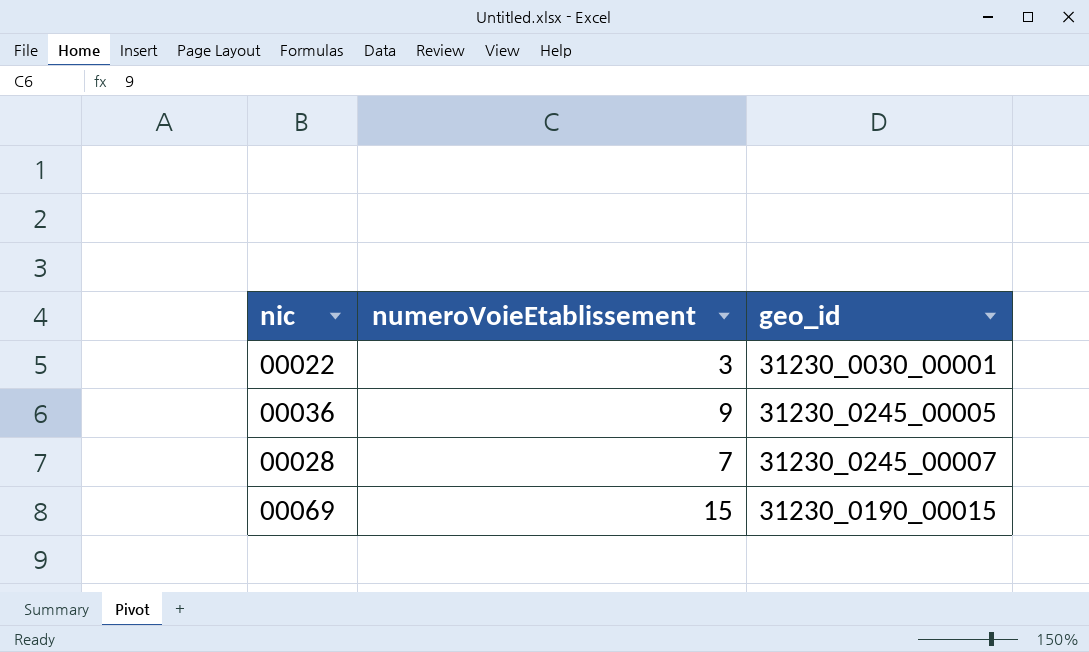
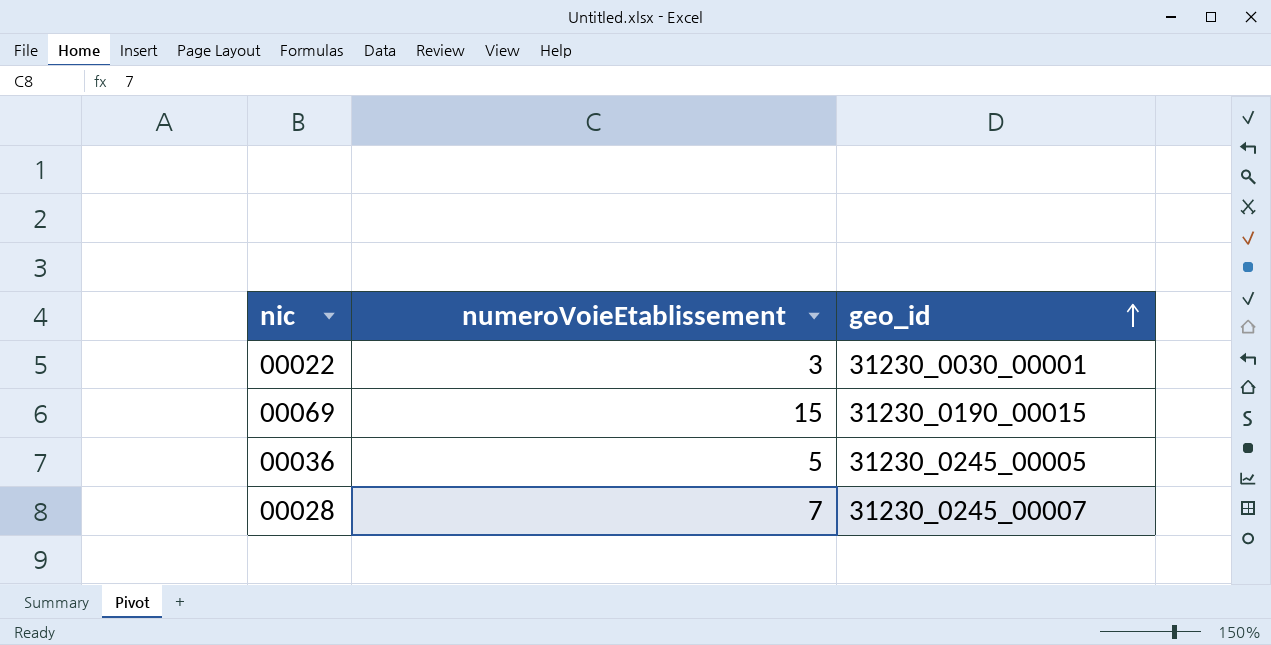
row order: none -> geo_id ascending
00036 | numeroVoieEtablissement: 9 -> 5

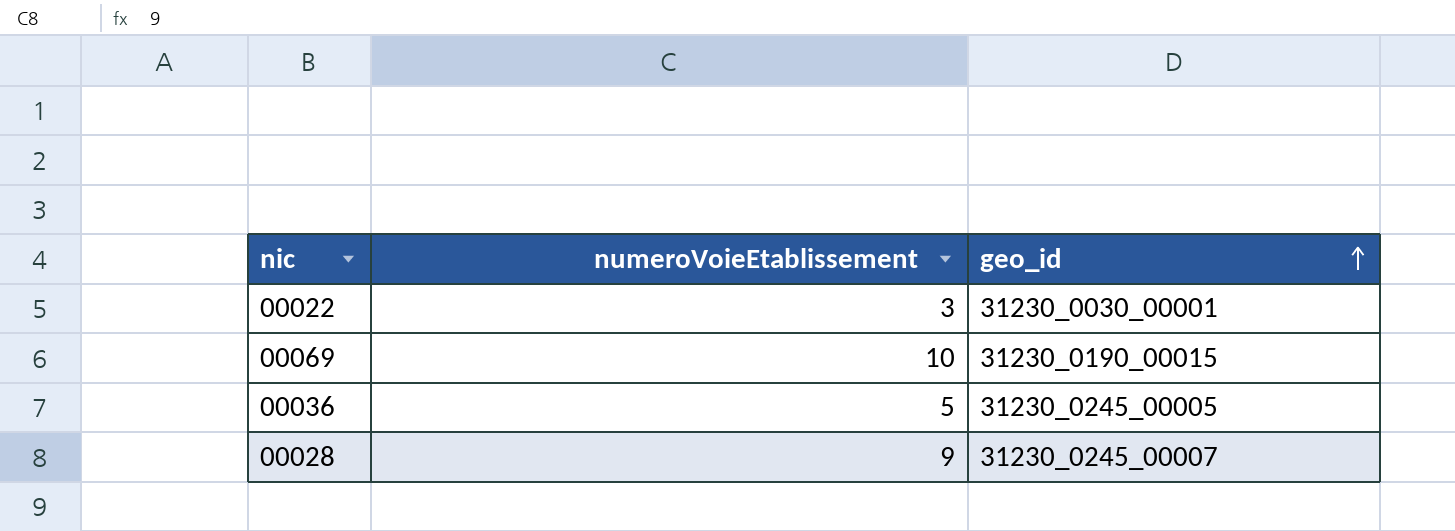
00069 | numeroVoieEtablissement: 15 -> 10
00028 | numeroVoieEtablissement: 7 -> 9

